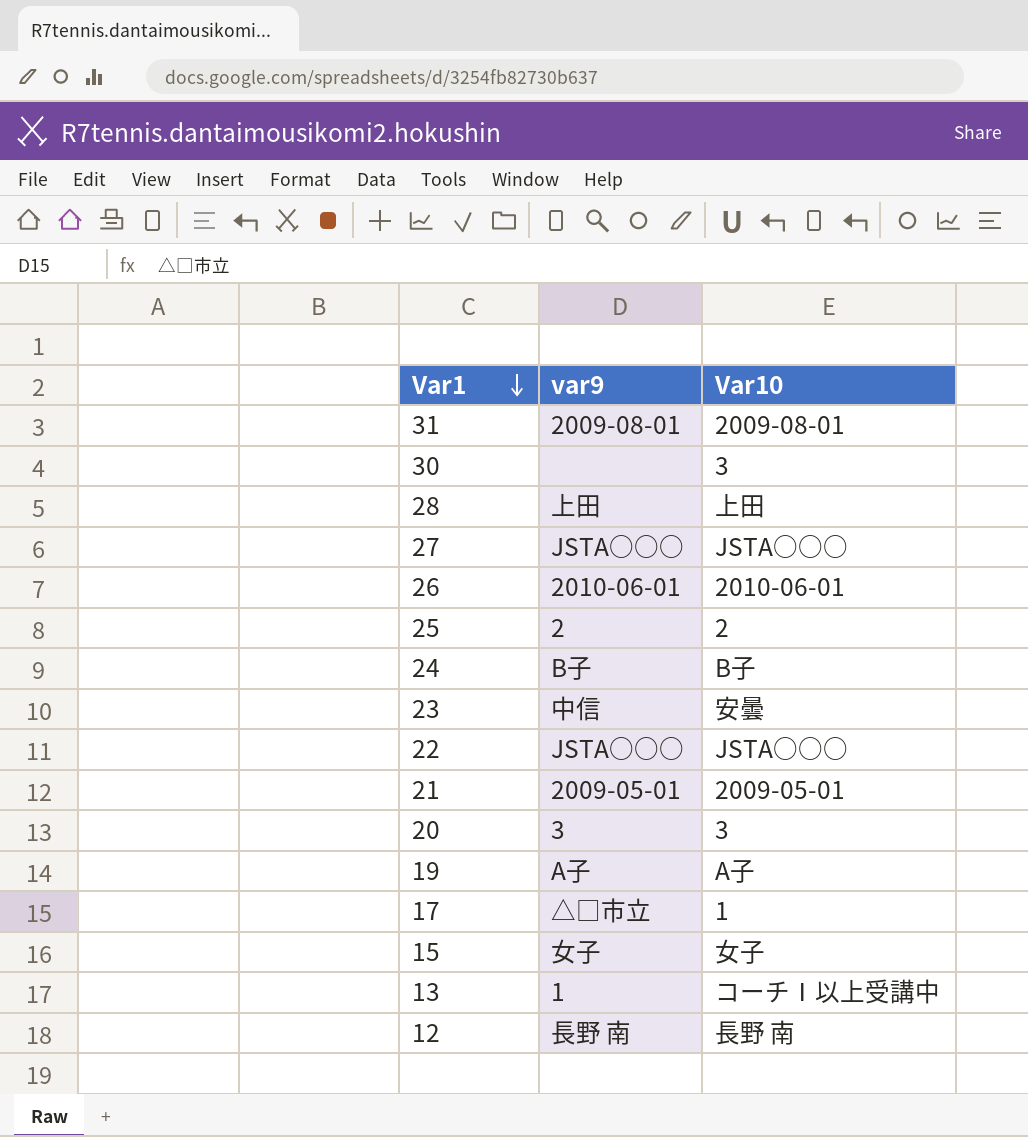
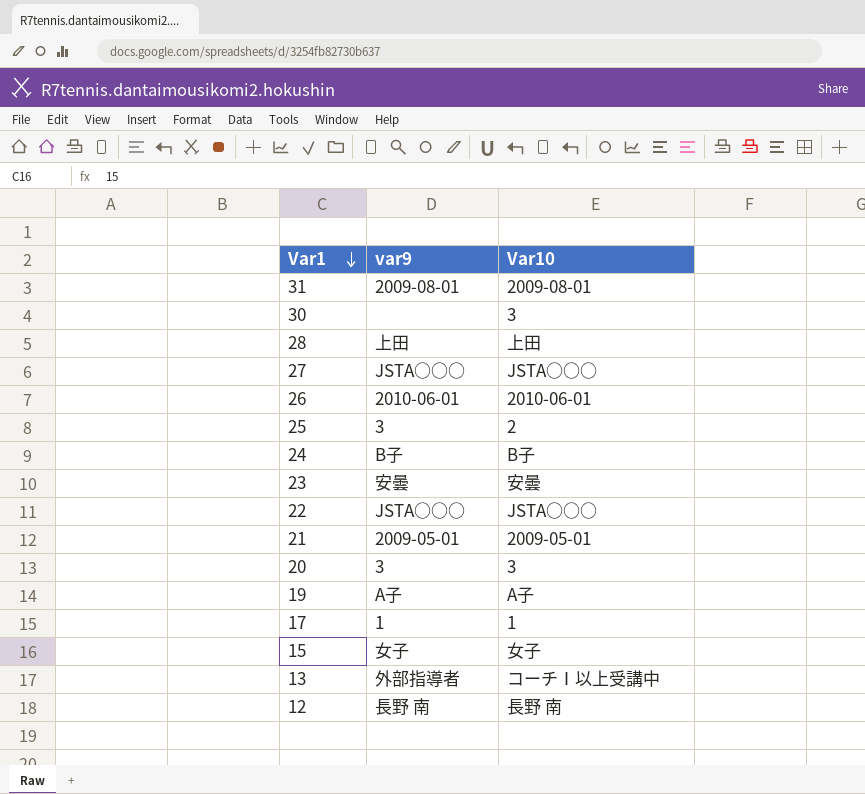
25 | var9: 2 -> 3
23 | var9: 中信 -> 安曇
17 | var9: △□市立 -> 1
13 | var9: 1 -> 外部指導者

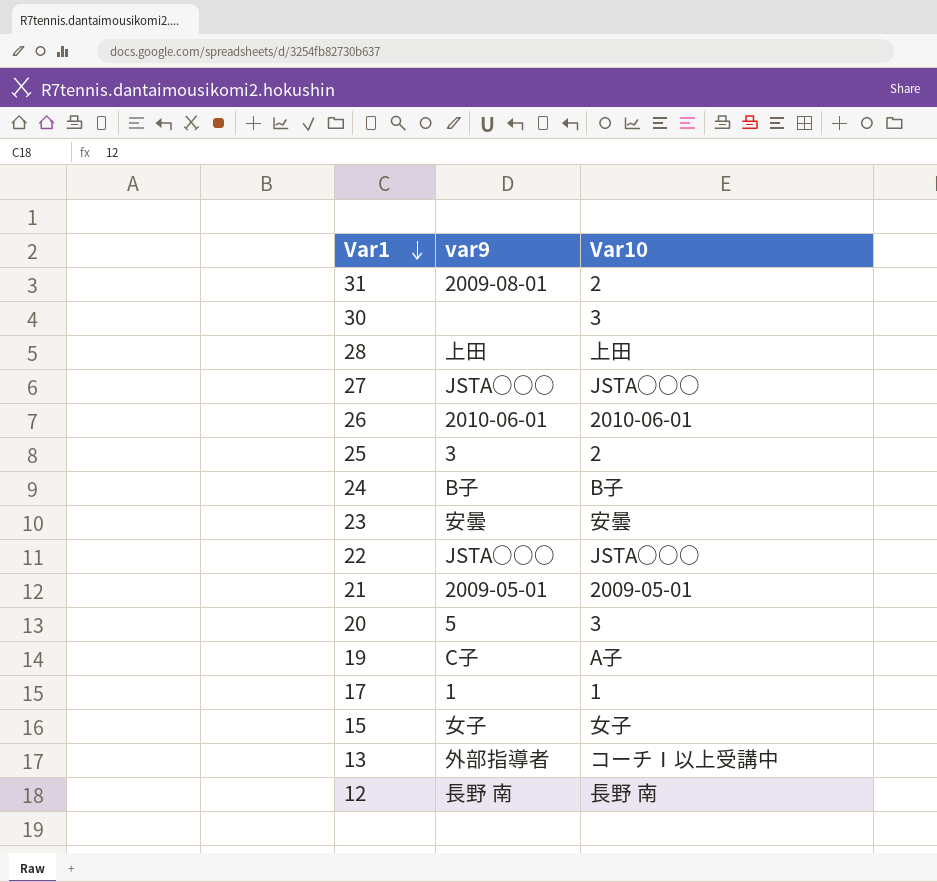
31 | Var10: 2009-08-01 -> 2
20 | var9: 3 -> 5
19 | var9: A子 -> C子

